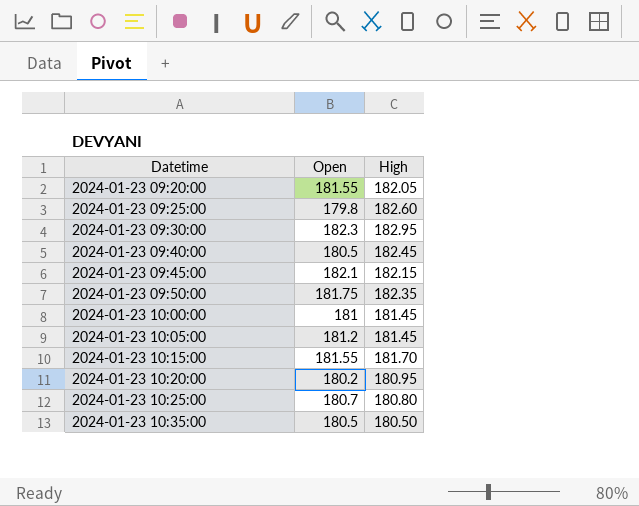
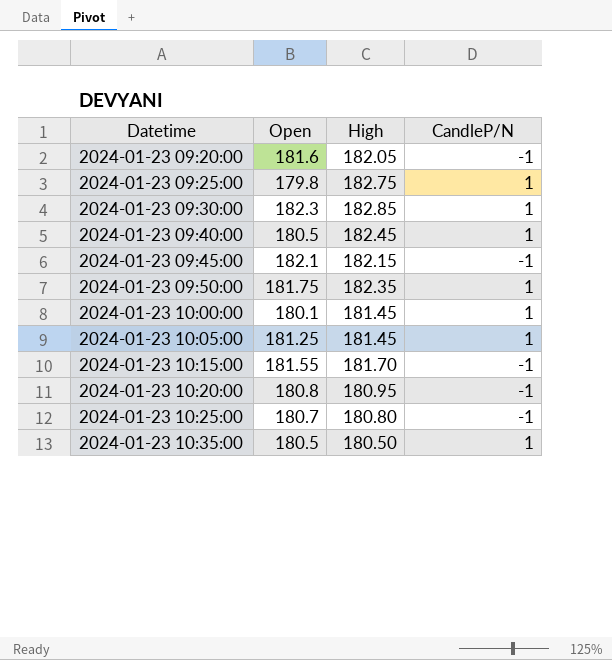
column CandleP/N | position: none -> 4
2024-01-23 09:20:00 | Open: 181.55 -> 181.6
2024-01-23 09:25:00 | High: 182.60 -> 182.75
2024-01-23 09:30:00 | High: 182.95 -> 182.85
2024-01-23 10:00:00 | Open: 181 -> 180.1
2024-01-23 10:05:00 | Open: 181.2 -> 181.25
2024-01-23 10:20:00 | Open: 180.2 -> 180.8

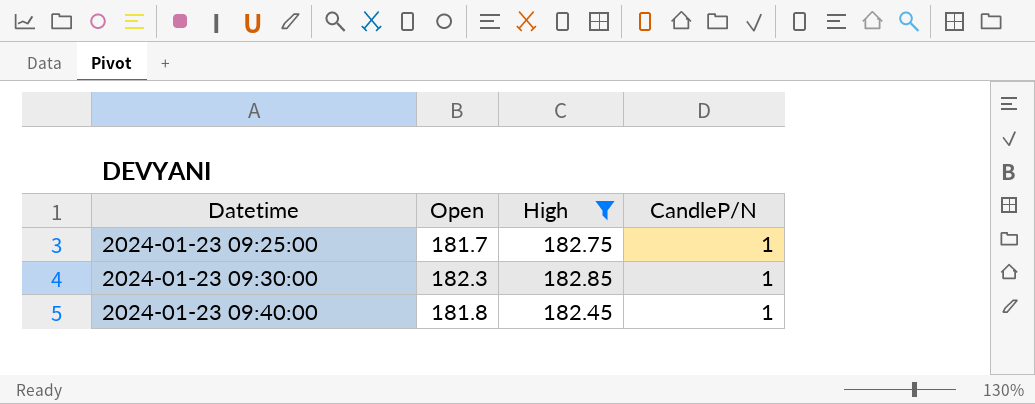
filter: none -> High >= 182.45
2024-01-23 09:25:00 | Open: 179.8 -> 181.7
2024-01-23 09:40:00 | Open: 180.5 -> 181.8

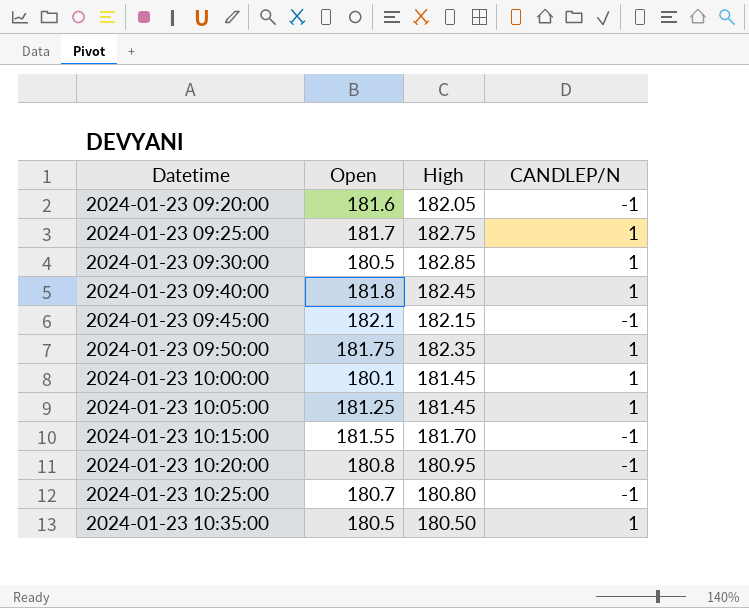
filter: High >= 182.45 -> none
column name: CandleP/N -> CANDLEP/N
2024-01-23 09:30:00 | Open: 182.3 -> 180.5

